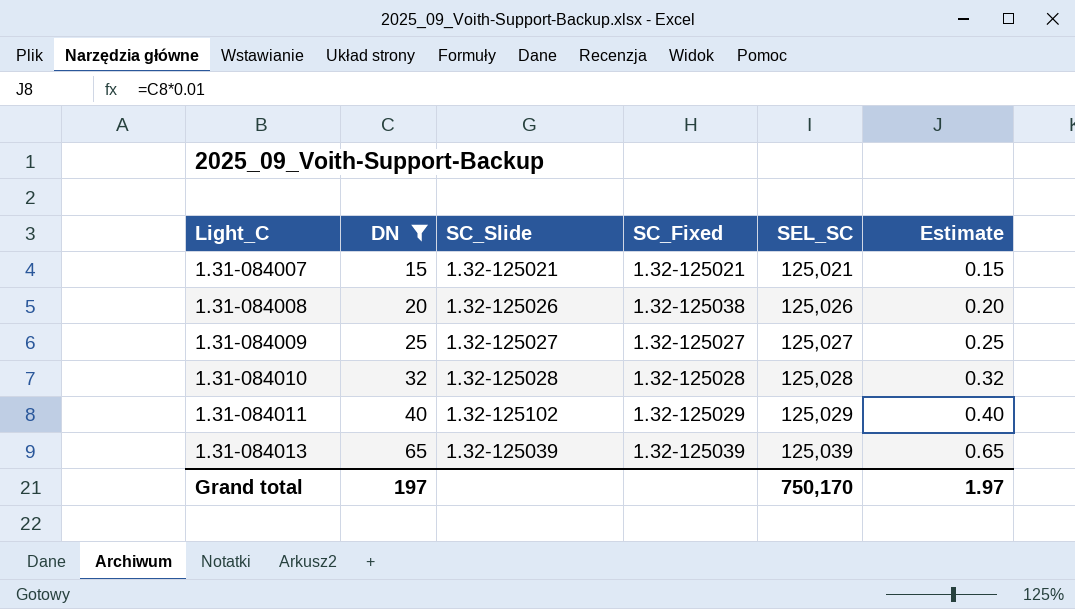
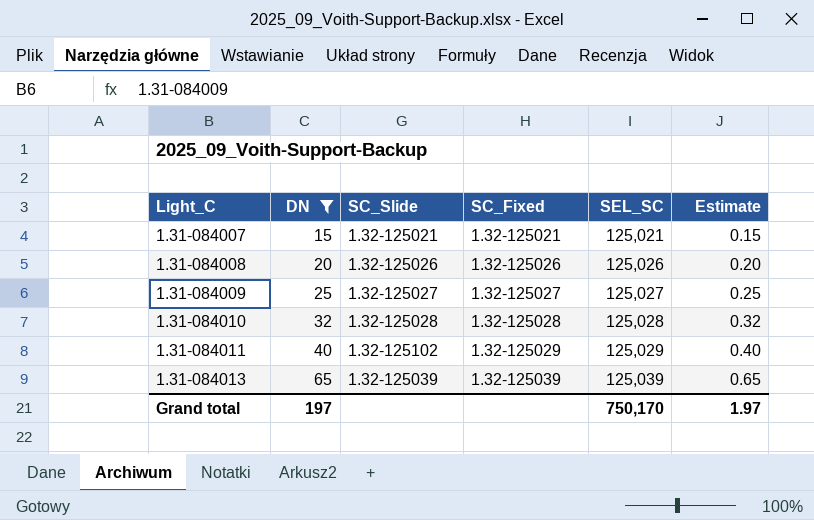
1.31-084008 | SC_Fixed: 1.32-125038 -> 1.32-125026

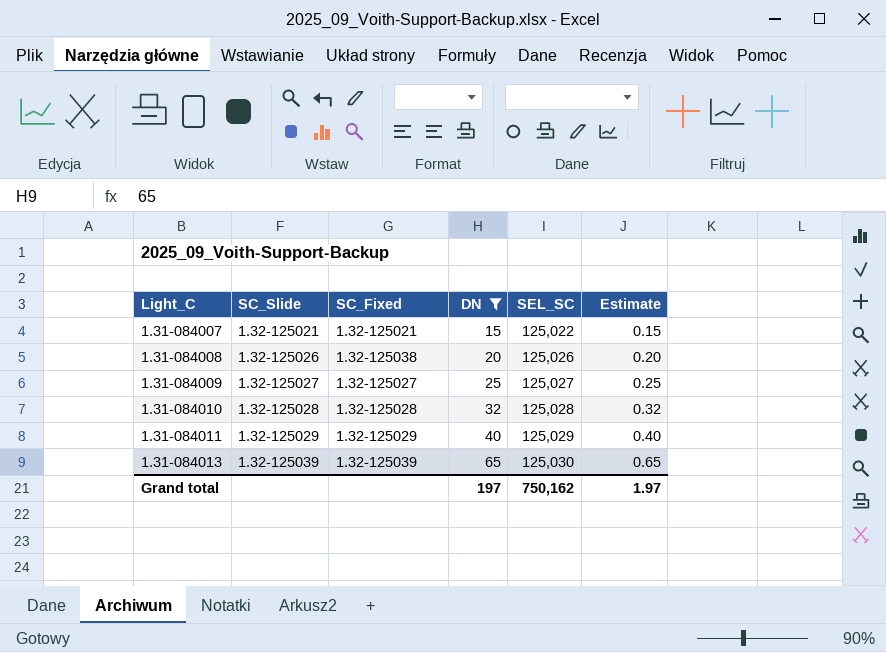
column DN | position: 2 -> 4
1.31-084007 | SEL_SC: 125,021 -> 125,022
1.31-084008 | SC_Fixed: 1.32-125026 -> 1.32-125038
1.31-084011 | SC_Slide: 1.32-125102 -> 1.32-125029
1.31-084013 | SEL_SC: 125,039 -> 125,030
Grand total | SEL_SC: 750,170 -> 750,162

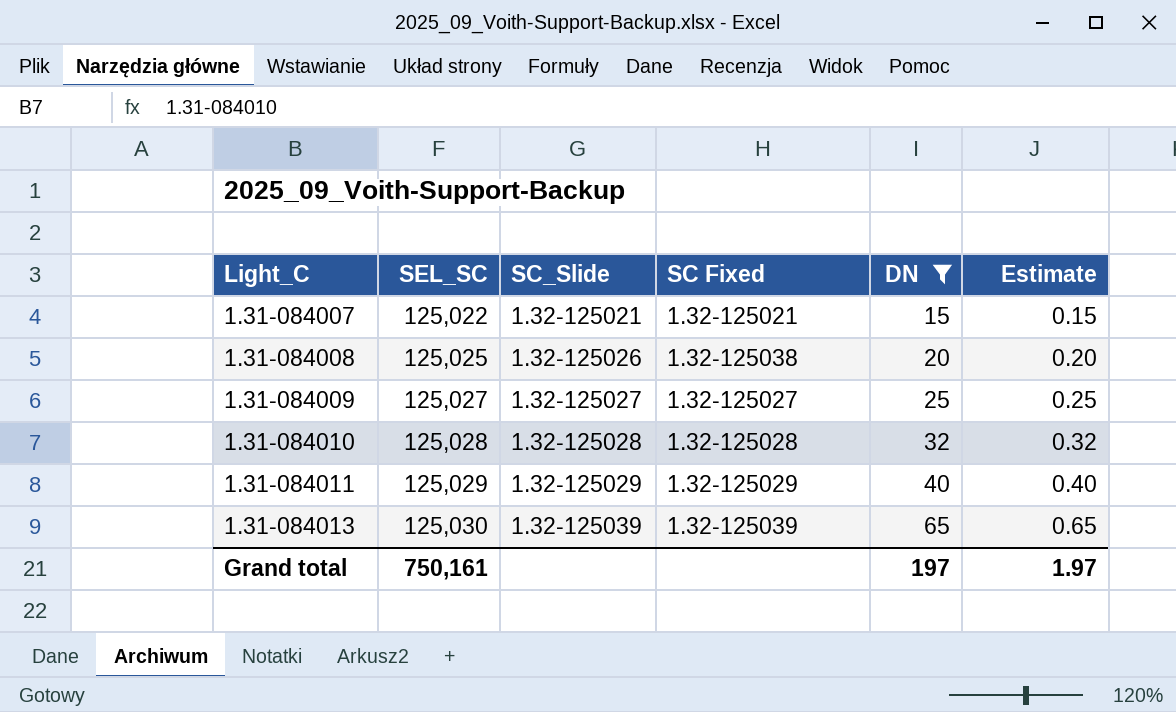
column SEL_SC | position: 5 -> 2
column name: SC_Fixed -> SC Fixed
1.31-084008 | SEL_SC: 125,026 -> 125,025
Grand total | SEL_SC: 750,162 -> 750,161

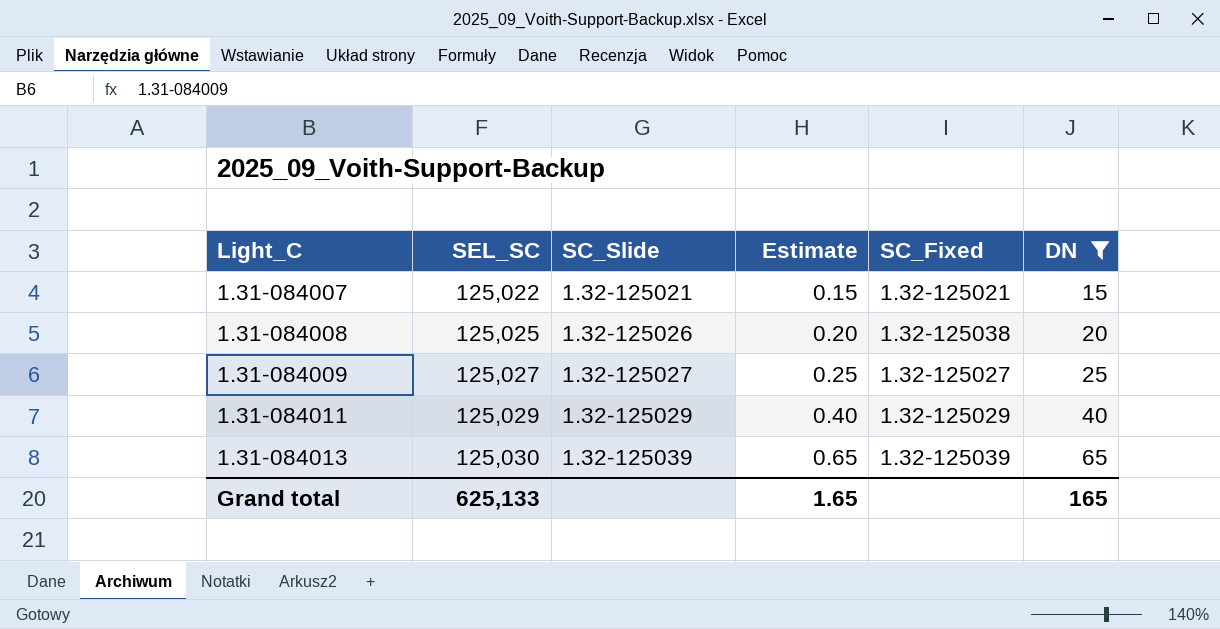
column Estimate | position: 6 -> 4
column name: SC Fixed -> SC_Fixed
row 1.31-084010: 125,028 | 1.32-125028 | 1.32-125028 | 32 | 0.32 -> none
Grand total | SEL_SC: 750,161 -> 625,133
Grand total | Estimate: 1.97 -> 1.65
Grand total | DN: 197 -> 165

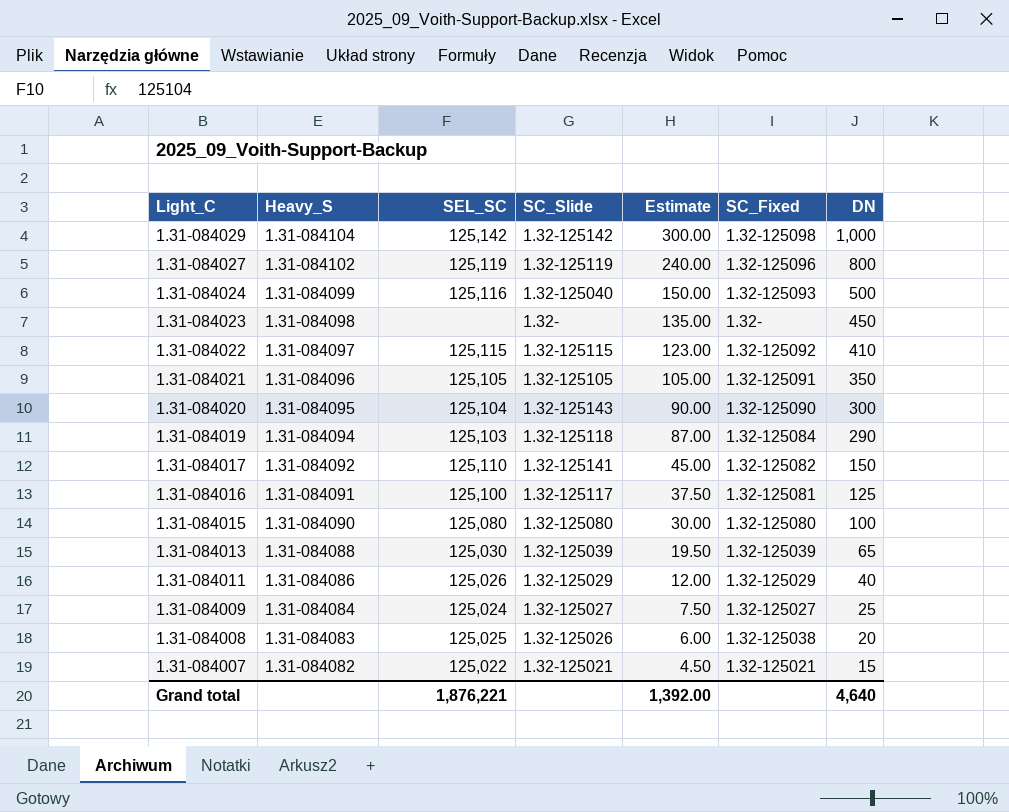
filter: DN <= 65 -> none
row order: Light_C ascending -> Light_C descending
column Heavy_S | position: none -> 2
column Estimate | formula: [DN] * 0.01 -> [DN] * 0.3
1.31-084011 | SEL_SC: 125,029 -> 125,026
1.31-084009 | SEL_SC: 125,027 -> 125,024
Grand total | SEL_SC: 625,133 -> 1,876,221
Grand total | Estimate: 1.65 -> 1,392.00
Grand total | DN: 165 -> 4,640

